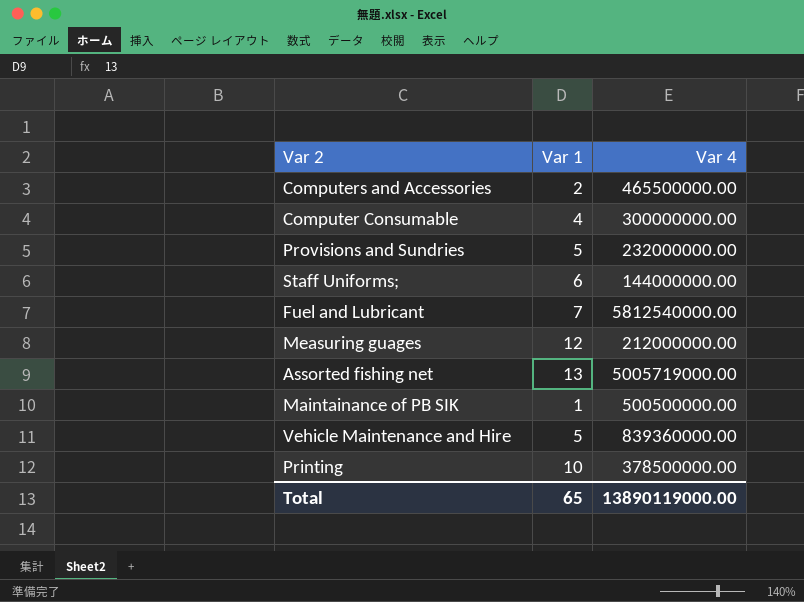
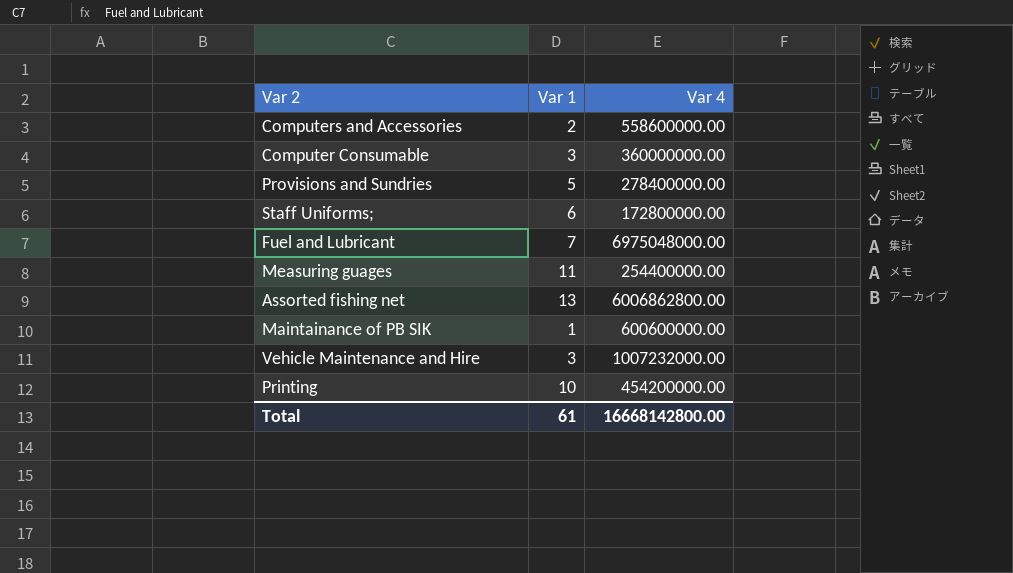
Computers and Accessories | Var 4: 465500000.00 -> 558600000.00
Computer Consumable | Var 1: 4 -> 3
Computer Consumable | Var 4: 300000000.00 -> 360000000.00
Provisions and Sundries | Var 4: 232000000.00 -> 278400000.00
Staff Uniforms; | Var 4: 144000000.00 -> 172800000.00
Fuel and Lubricant | Var 4: 5812540000.00 -> 6975048000.00
Measuring guages | Var 1: 12 -> 11
Measuring guages | Var 4: 212000000.00 -> 254400000.00
Assorted fishing net | Var 4: 5005719000.00 -> 6006862800.00
Maintainance of PB SIK | Var 4: 500500000.00 -> 600600000.00
Vehicle Maintenance and Hire | Var 1: 5 -> 3
Vehicle Maintenance and Hire | Var 4: 839360000.00 -> 1007232000.00
Printing | Var 4: 378500000.00 -> 454200000.00
Total | Var 1: 65 -> 61
Total | Var 4: 13890119000.00 -> 16668142800.00

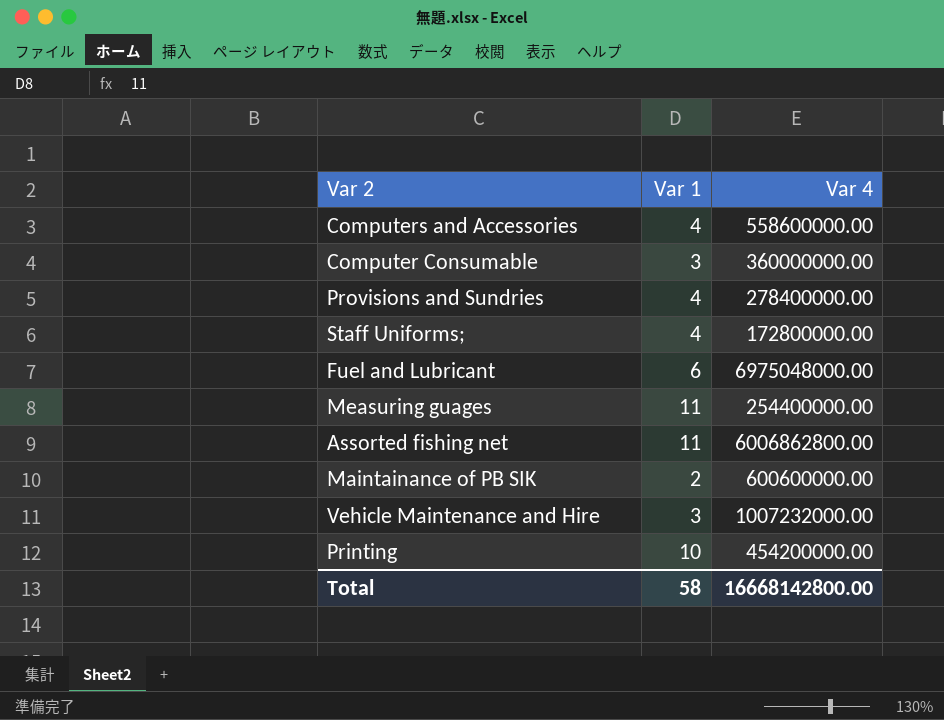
Computers and Accessories | Var 1: 2 -> 4
Provisions and Sundries | Var 1: 5 -> 4
Staff Uniforms; | Var 1: 6 -> 4
Fuel and Lubricant | Var 1: 7 -> 6
Assorted fishing net | Var 1: 13 -> 11
Maintainance of PB SIK | Var 1: 1 -> 2
Total | Var 1: 61 -> 58

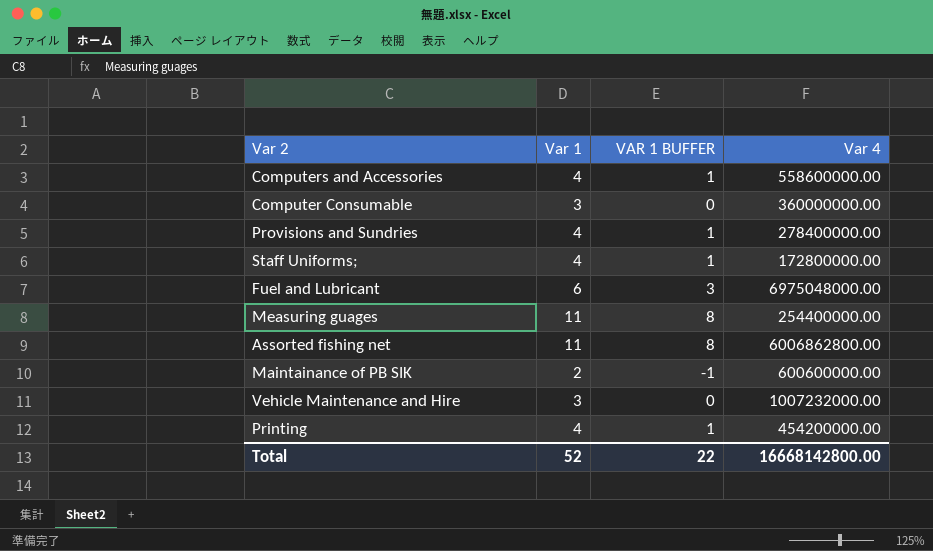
column VAR 1 BUFFER | formula: none -> [Var 1] - 3
Printing | Var 1: 10 -> 4
Total | Var 1: 58 -> 52

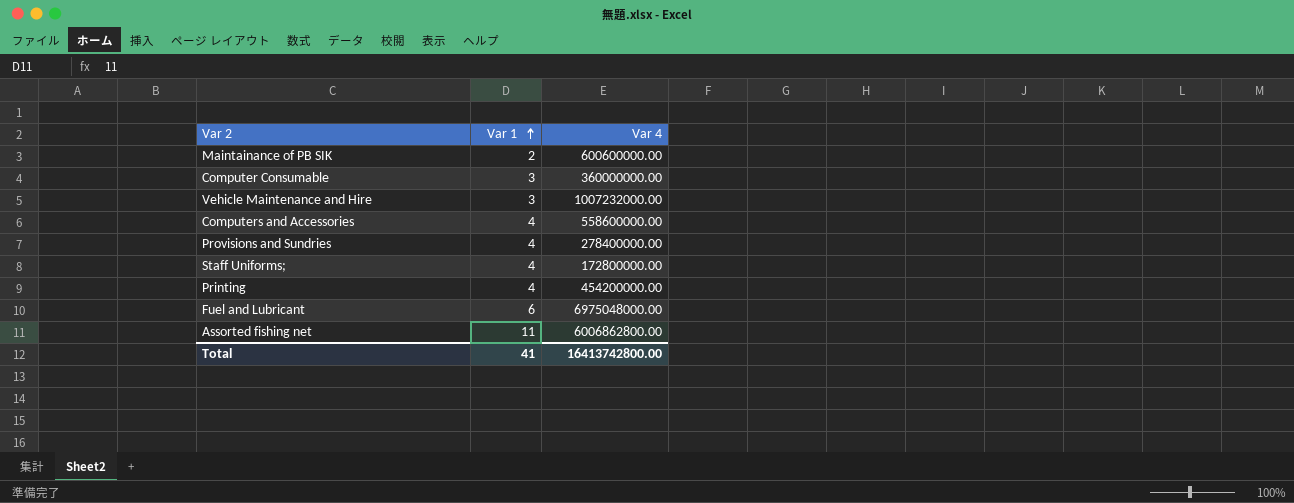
row order: none -> Var 1 ascending
column VAR 1 BUFFER | formula: [Var 1] - 3 -> none
row Measuring guages: 11 | 8 | 254400000.00 -> none
Total | Var 1: 52 -> 41
Total | Var 4: 16668142800.00 -> 16413742800.00

